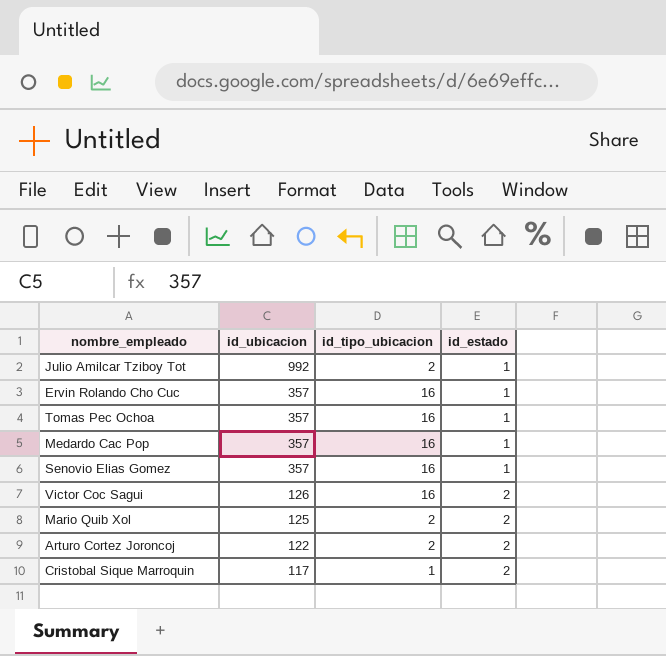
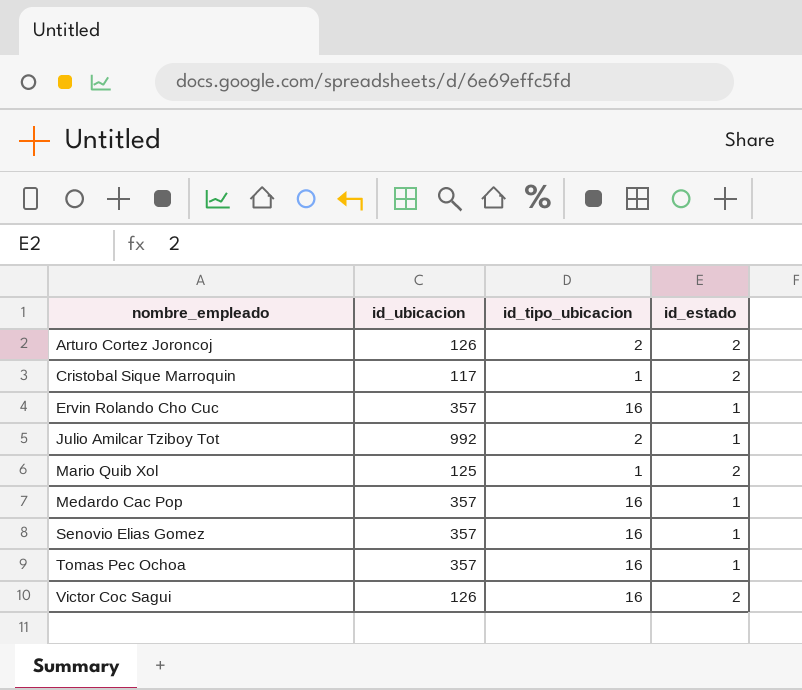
row order: id_ubicacion descending -> nombre_empleado ascending
Arturo Cortez Joroncoj | id_ubicacion: 122 -> 126
Mario Quib Xol | id_tipo_ubicacion: 2 -> 1

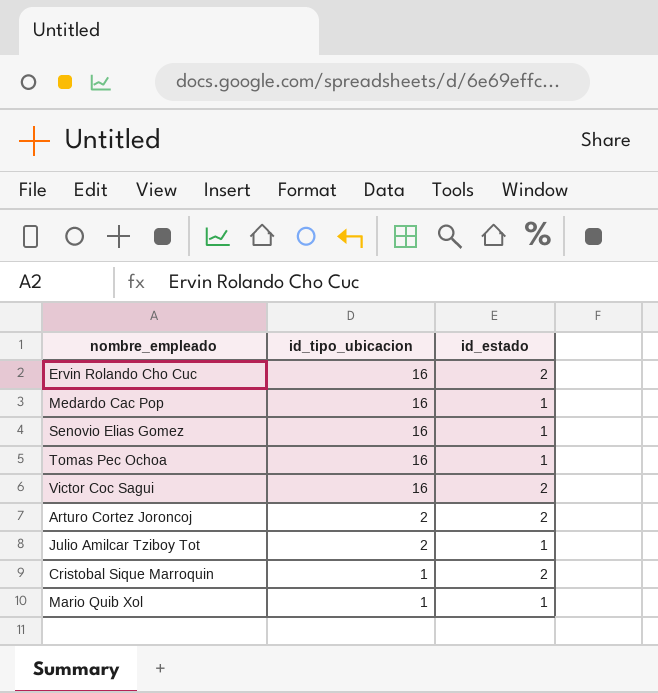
row order: nombre_empleado ascending -> id_tipo_ubicacion descending
column id_ubicacion | position: 2 -> none
Ervin Rolando Cho Cuc | id_estado: 1 -> 2
Mario Quib Xol | id_estado: 2 -> 1

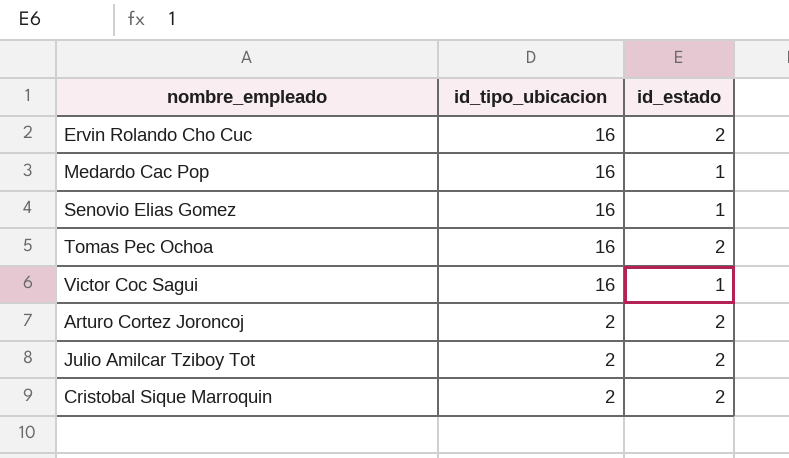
row Mario Quib Xol: 1 | 1 -> none
Tomas Pec Ochoa | id_estado: 1 -> 2
Victor Coc Sagui | id_estado: 2 -> 1
Julio Amilcar Tziboy Tot | id_estado: 1 -> 2
Cristobal Sique Marroquin | id_tipo_ubicacion: 1 -> 2

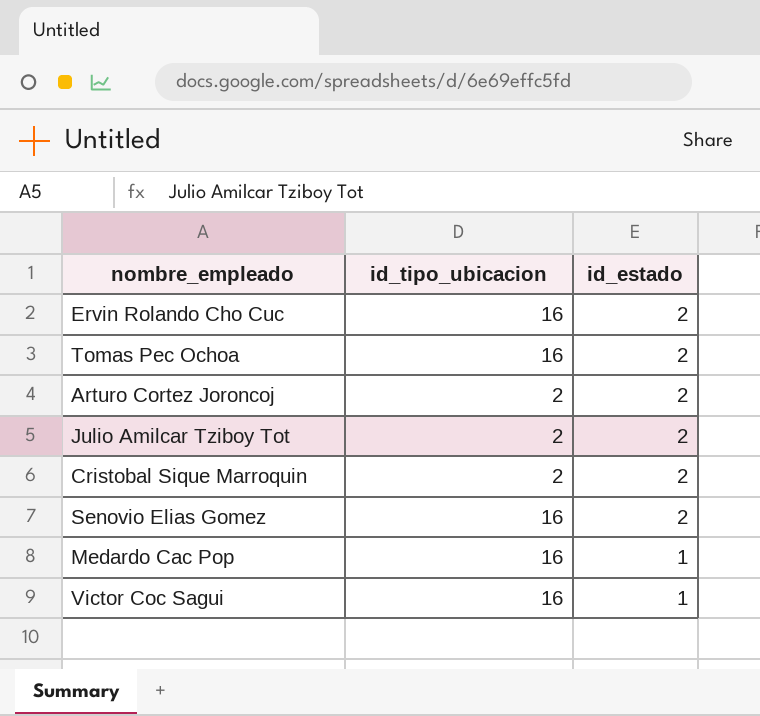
row order: id_tipo_ubicacion descending -> id_estado descending
Senovio Elias Gomez | id_estado: 1 -> 2

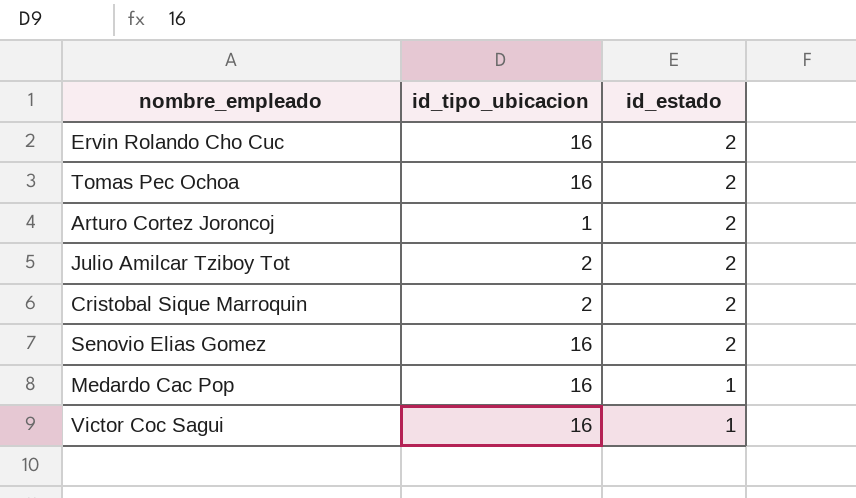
Arturo Cortez Joroncoj | id_tipo_ubicacion: 2 -> 1

